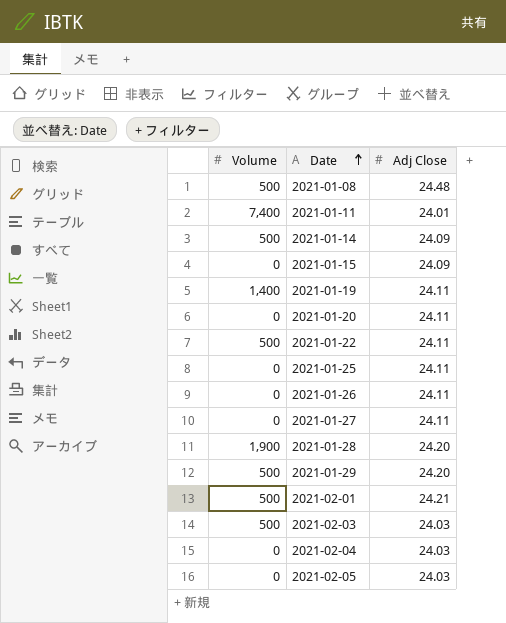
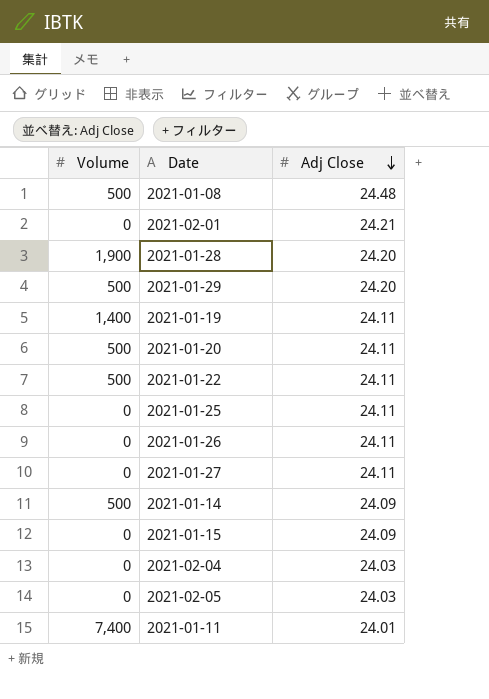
row order: Date ascending -> Adj Close descending
row 2021-02-03: 500 | 24.03 -> none
2021-02-01 | Volume: 500 -> 0
2021-01-20 | Volume: 0 -> 500

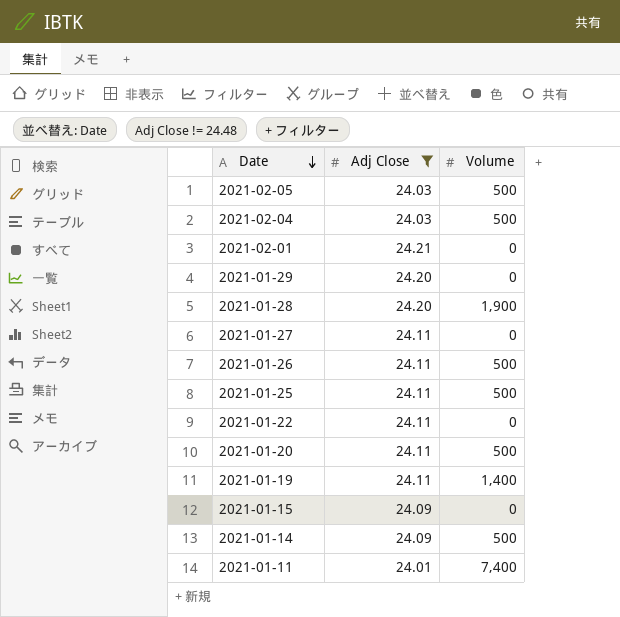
filter: none -> Adj Close != 24.48
row order: Adj Close descending -> Date descending
column Volume | position: 1 -> 3
2021-02-05 | Volume: 0 -> 500
2021-02-04 | Volume: 0 -> 500
2021-01-29 | Volume: 500 -> 0
2021-01-26 | Volume: 0 -> 500
2021-01-25 | Volume: 0 -> 500
2021-01-22 | Volume: 500 -> 0

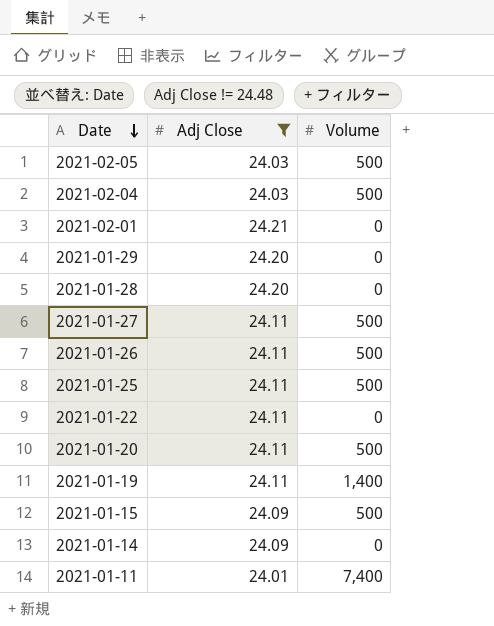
2021-01-28 | Volume: 1,900 -> 0
2021-01-27 | Volume: 0 -> 500
2021-01-15 | Volume: 0 -> 500
2021-01-14 | Volume: 500 -> 0

